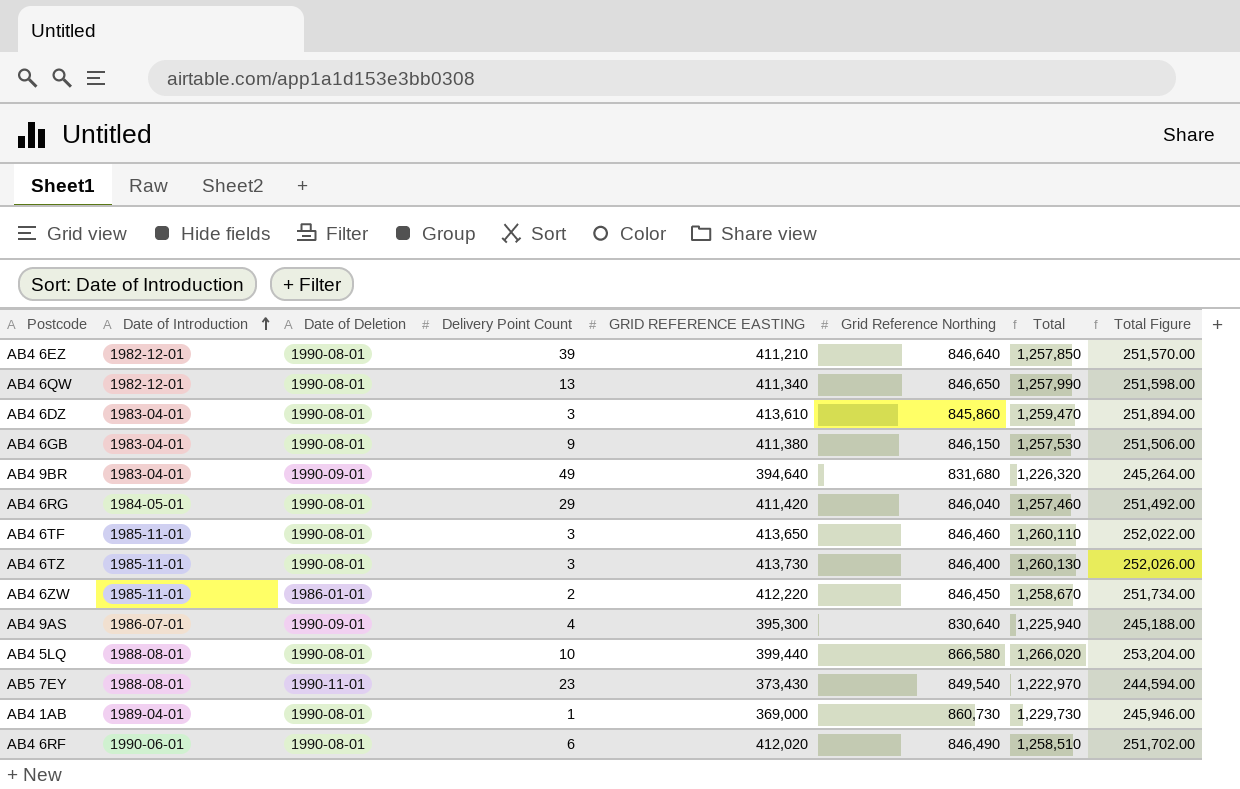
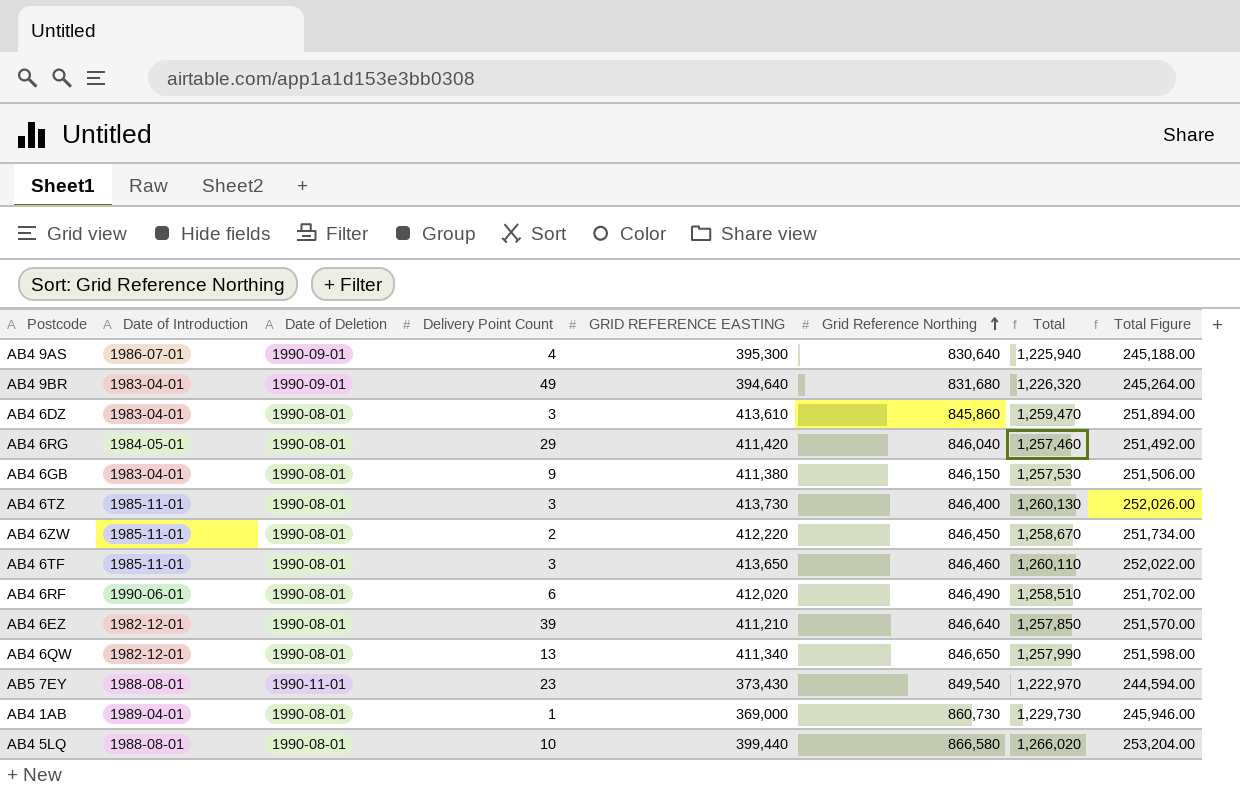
row order: Date of Introduction ascending -> Grid Reference Northing ascending
AB4 6ZW | Date of Deletion: 1986-01-01 -> 1990-08-01

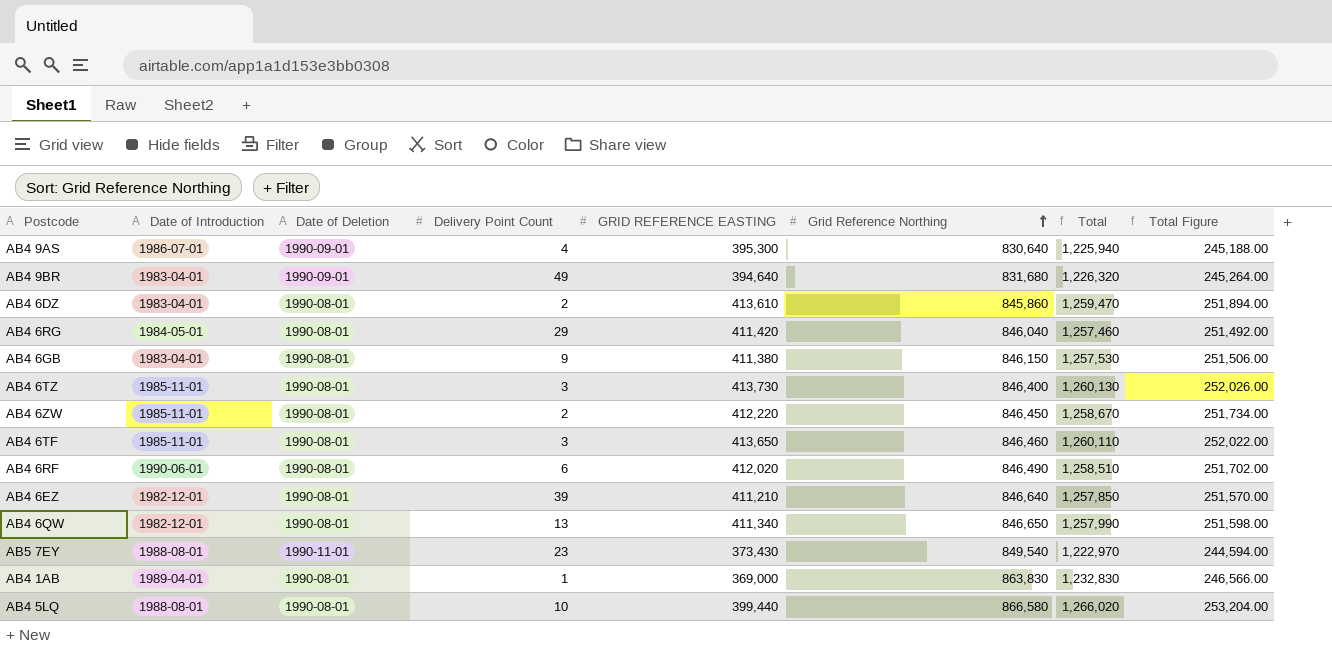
AB4 6DZ | Delivery Point Count: 3 -> 2
AB4 1AB | Grid Reference Northing: 860,730 -> 863,830
AB4 1AB | Total: 1,229,730 -> 1,232,830
AB4 1AB | Total Figure: 245,946.00 -> 246,566.00

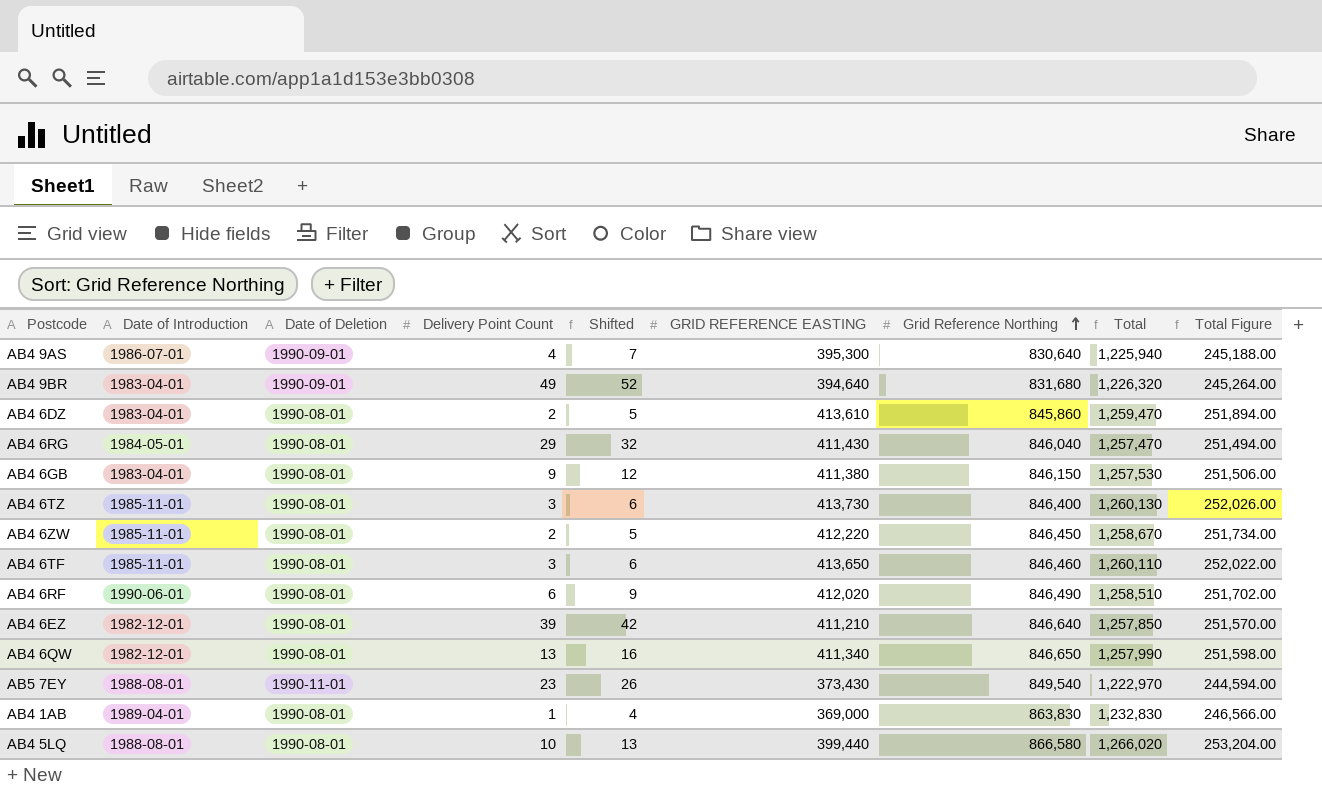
column Shifted | formula: none -> [Delivery Point Count] + 3
AB4 6RG | GRID REFERENCE EASTING: 411,420 -> 411,430
AB4 6RG | Total: 1,257,460 -> 1,257,470
AB4 6RG | Total Figure: 251,492.00 -> 251,494.00

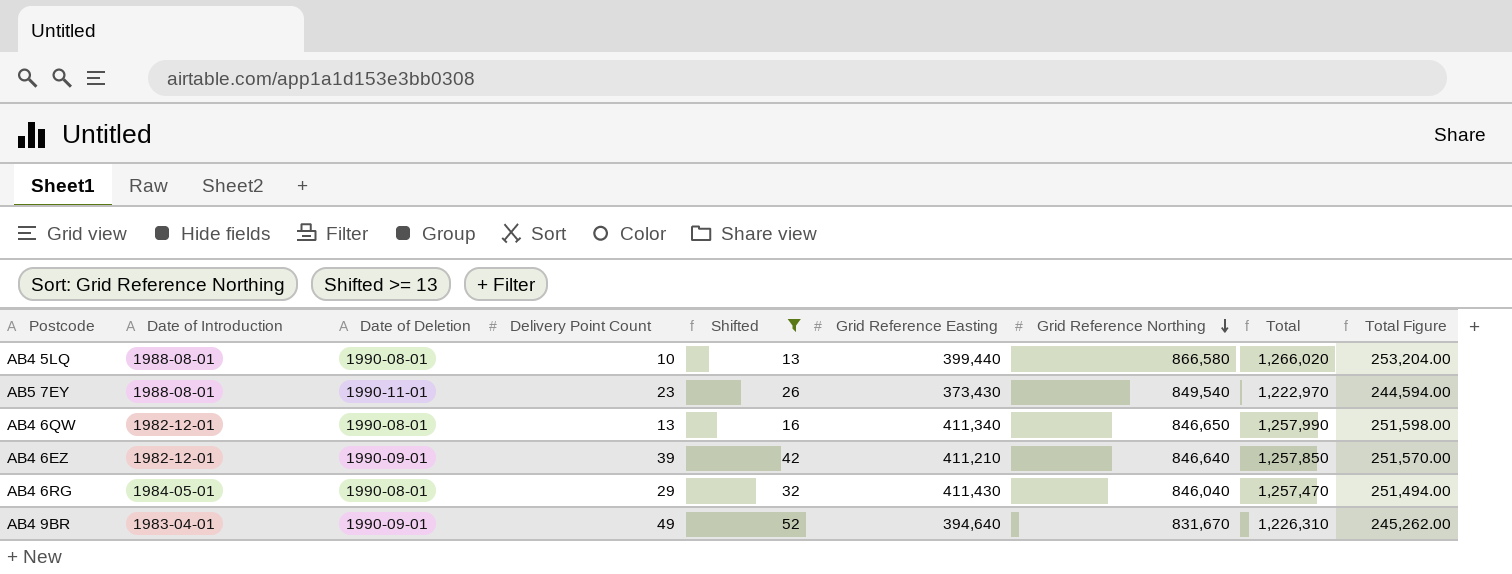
filter: none -> Shifted >= 13
row order: Grid Reference Northing ascending -> Grid Reference Northing descending
column name: GRID REFERENCE EASTING -> Grid Reference Easting
AB4 6EZ | Date of Deletion: 1990-08-01 -> 1990-09-01
AB4 9BR | Grid Reference Northing: 831,680 -> 831,670
AB4 9BR | Total: 1,226,320 -> 1,226,310
AB4 9BR | Total Figure: 245,264.00 -> 245,262.00

